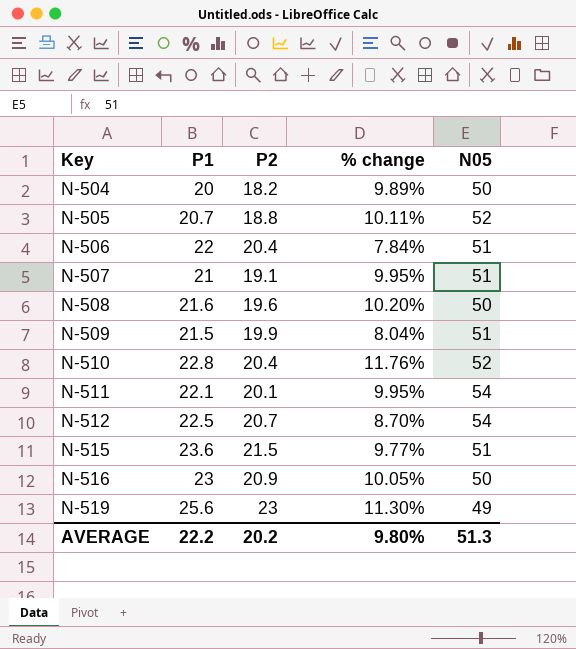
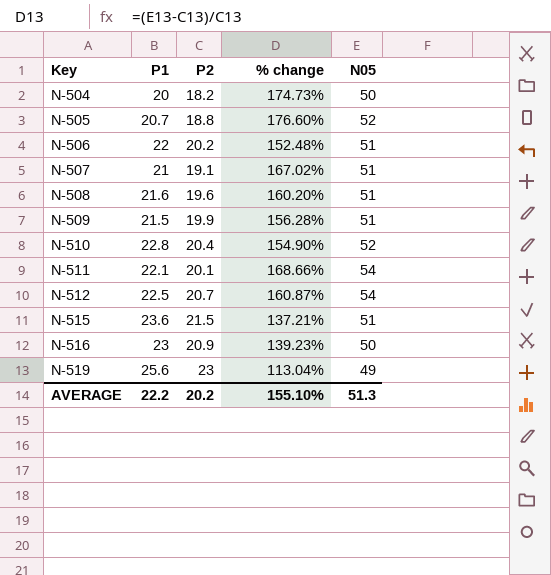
column % change | formula: ([P1] - [P2]) / [P2] -> ([N05] - [P2]) / [P2]
N-506 | P2: 20.4 -> 20.2
N-508 | N05: 50 -> 51
AVERAGE | % change: 9.80% -> 155.10%

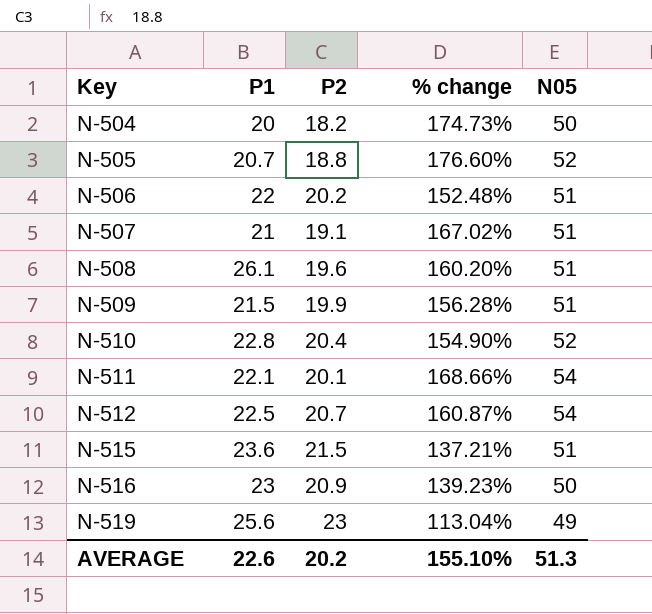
N-508 | P1: 21.6 -> 26.1
AVERAGE | P1: 22.2 -> 22.6

